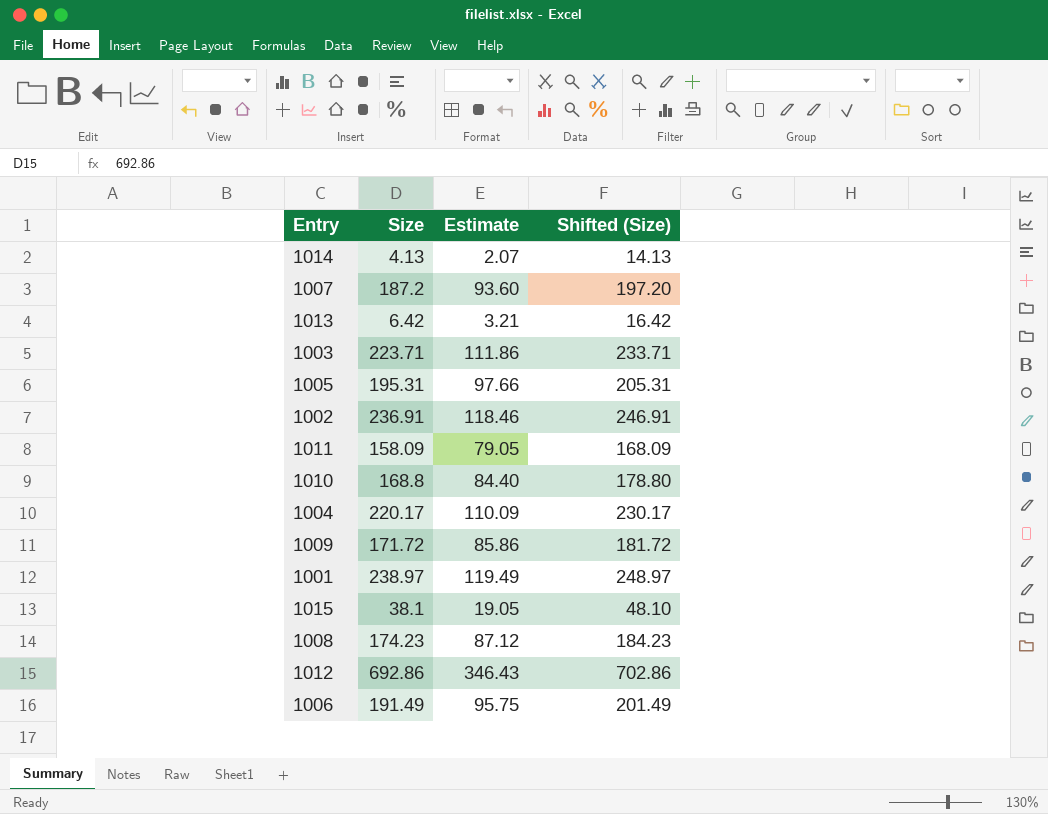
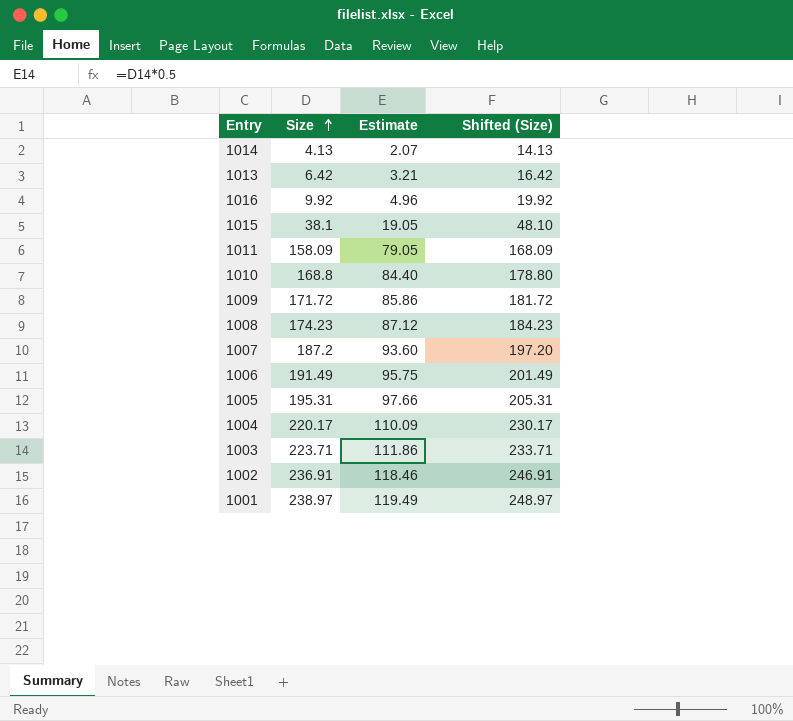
row order: none -> Size ascending
row 1012: 692.86 | 346.43 | 702.86 -> none
row 1016: none -> 9.92 | 4.96 | 19.92

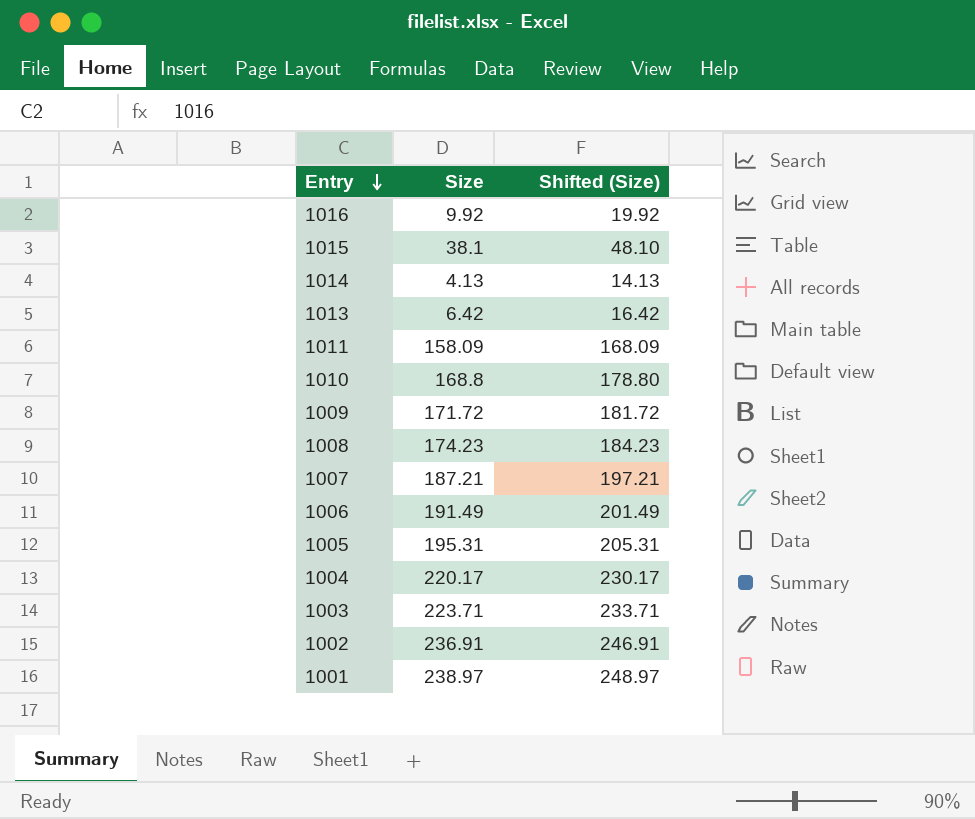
row order: Size ascending -> Entry descending
column Estimate | formula: [Size] * 0.5 -> none
1007 | Size: 187.2 -> 187.21
1007 | Shifted (Size): 197.20 -> 197.21

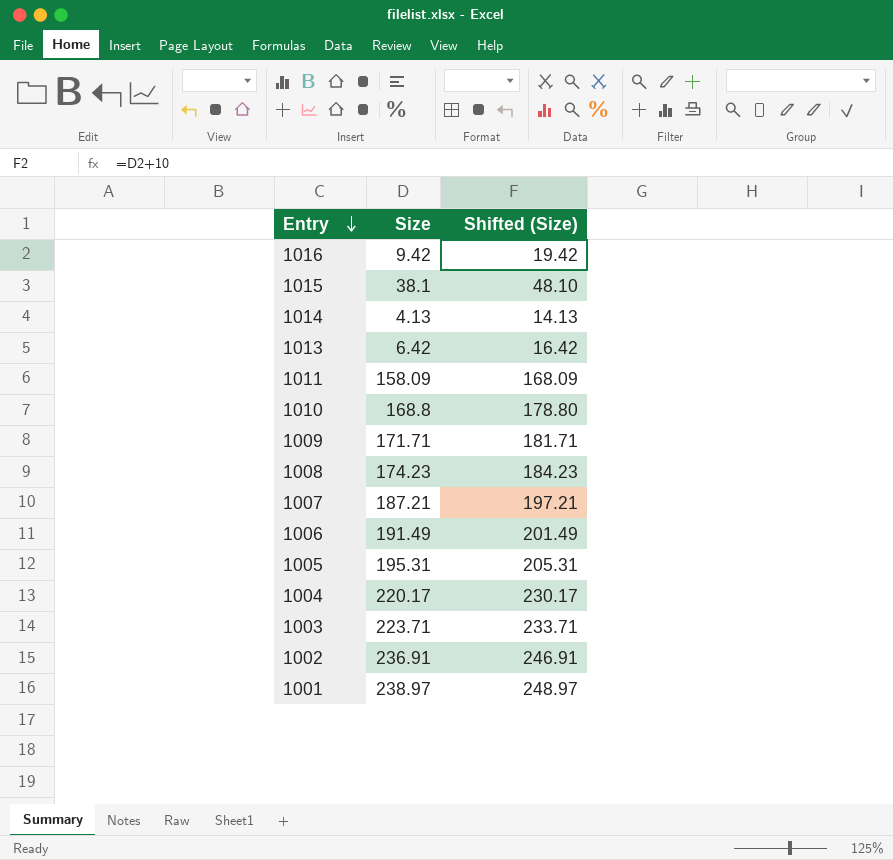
1016 | Size: 9.92 -> 9.42
1016 | Shifted (Size): 19.92 -> 19.42
1009 | Size: 171.72 -> 171.71
1009 | Shifted (Size): 181.72 -> 181.71

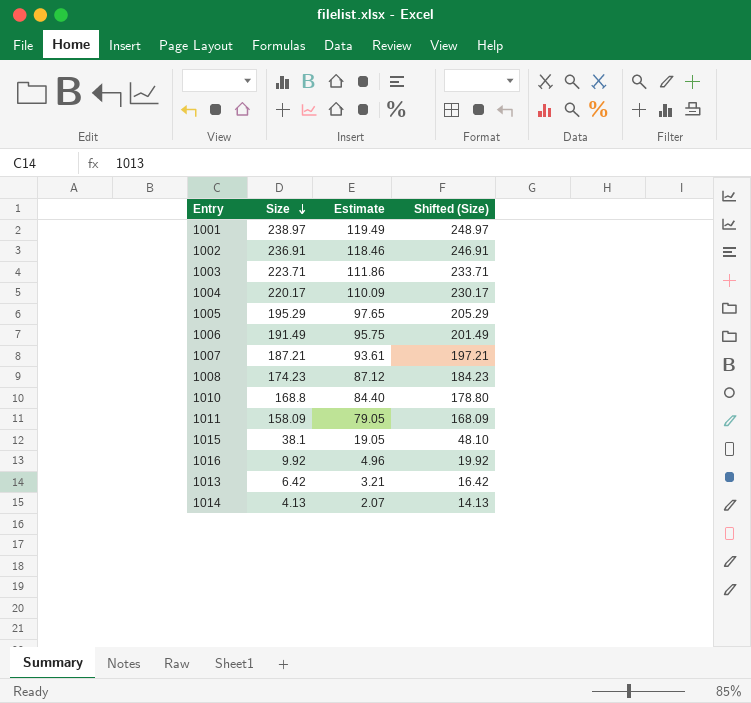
row order: Entry descending -> Size descending
column Estimate | formula: none -> [Size] * 0.5
row 1009: 171.71 | 181.71 -> none
1005 | Size: 195.31 -> 195.29
1005 | Shifted (Size): 205.31 -> 205.29
1016 | Size: 9.42 -> 9.92
1016 | Shifted (Size): 19.42 -> 19.92

